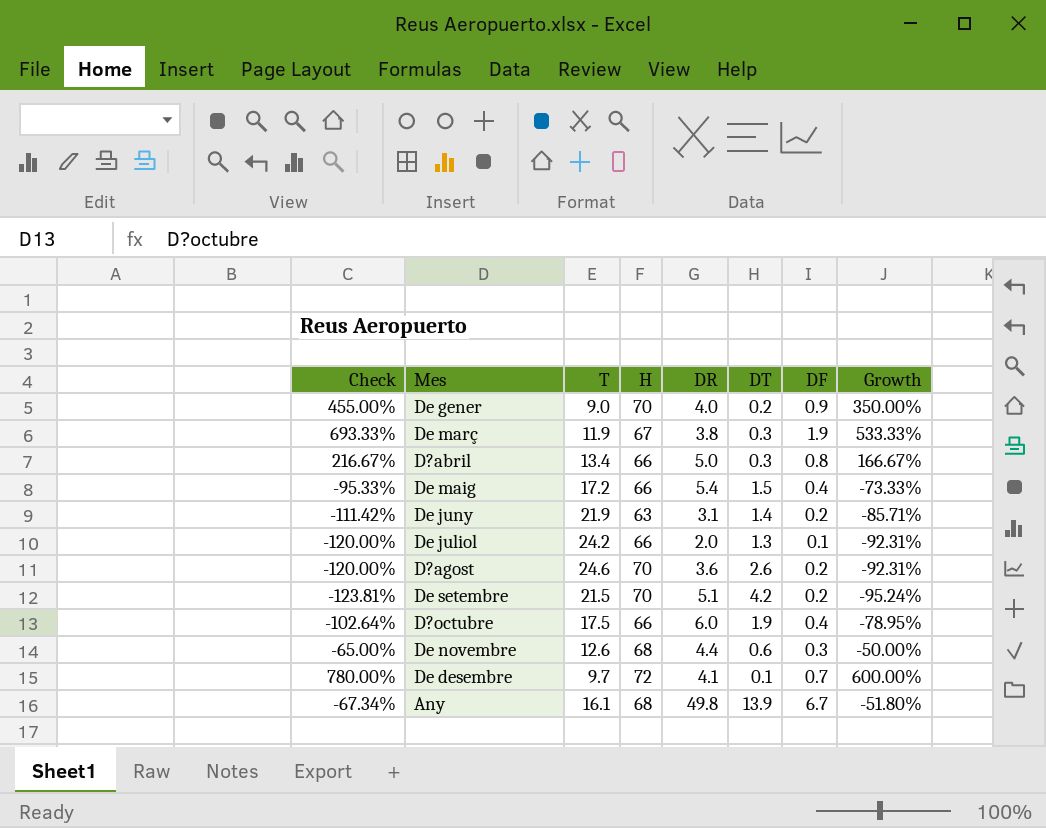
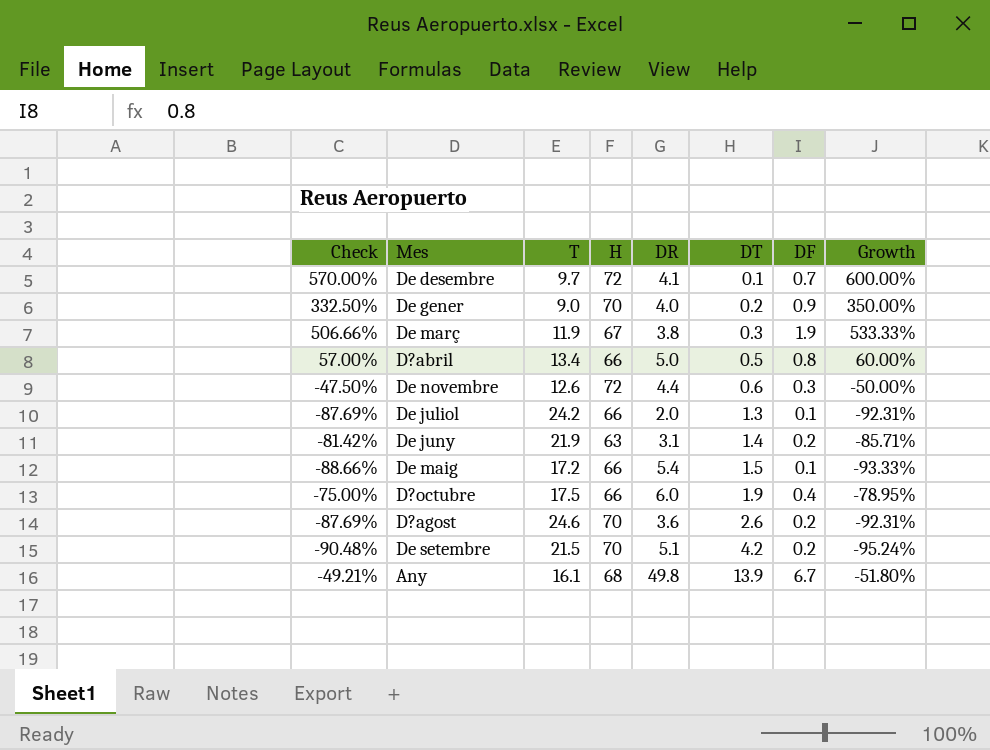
row order: none -> DT ascending
column Check | formula: [Growth] * 1.3 -> [Growth] * 0.95
D?abril | DT: 0.3 -> 0.5
D?abril | Growth: 166.67% -> 60.00%
De novembre | H: 68 -> 72
De maig | DF: 0.4 -> 0.1
De maig | Growth: -73.33% -> -93.33%

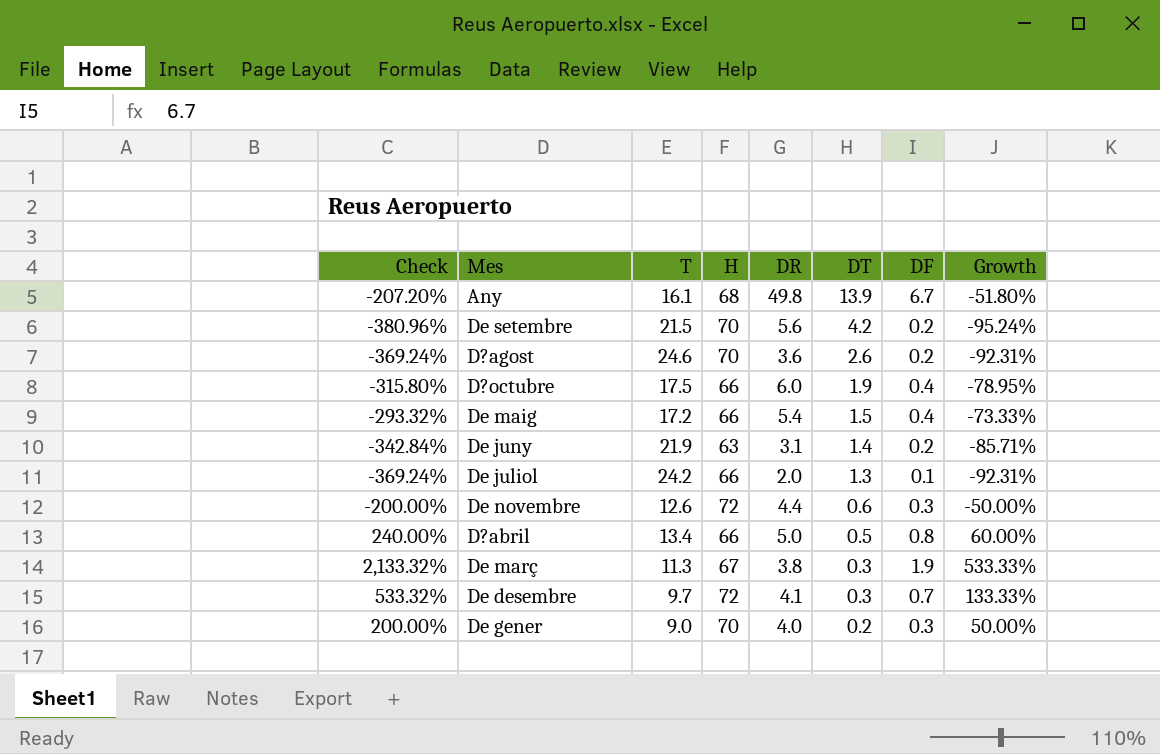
row order: DT ascending -> DT descending
column Check | formula: [Growth] * 0.95 -> [Growth] * 4
De setembre | DR: 5.1 -> 5.6
De maig | DF: 0.1 -> 0.4
De maig | Growth: -93.33% -> -73.33%
De març | T: 11.9 -> 11.3
De desembre | DT: 0.1 -> 0.3
De desembre | Growth: 600.00% -> 133.33%
De gener | DF: 0.9 -> 0.3
De gener | Growth: 350.00% -> 50.00%

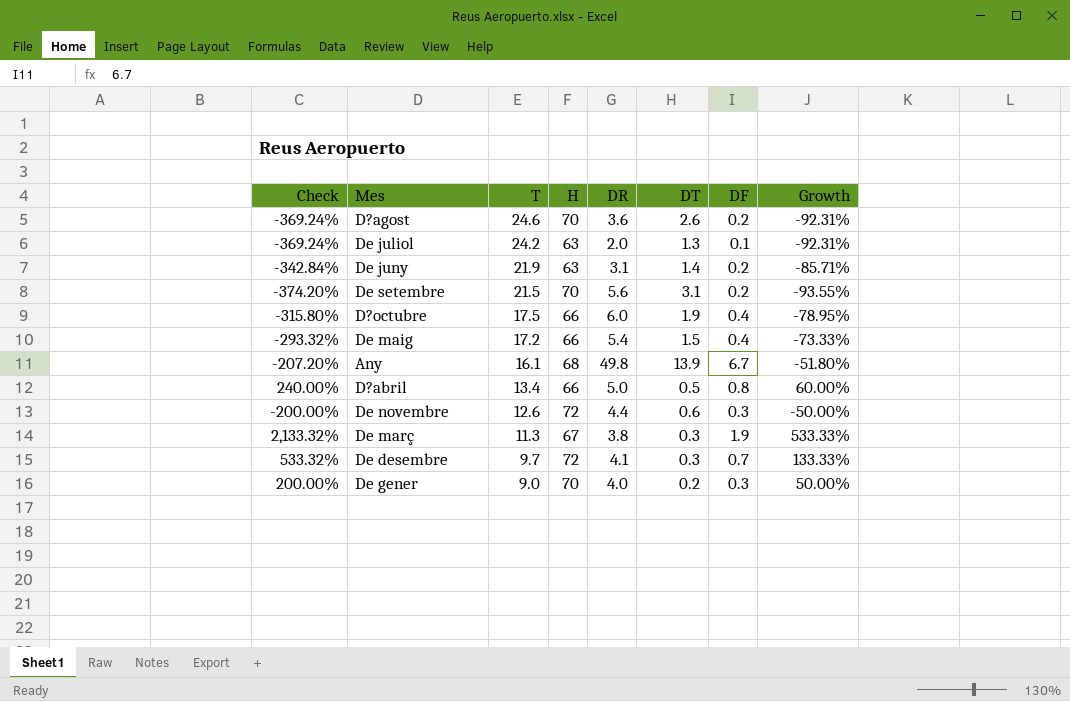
row order: DT descending -> T descending
De juliol | H: 66 -> 63
De setembre | Check: -380.96% -> -374.20%
De setembre | DT: 4.2 -> 3.1
De setembre | Growth: -95.24% -> -93.55%

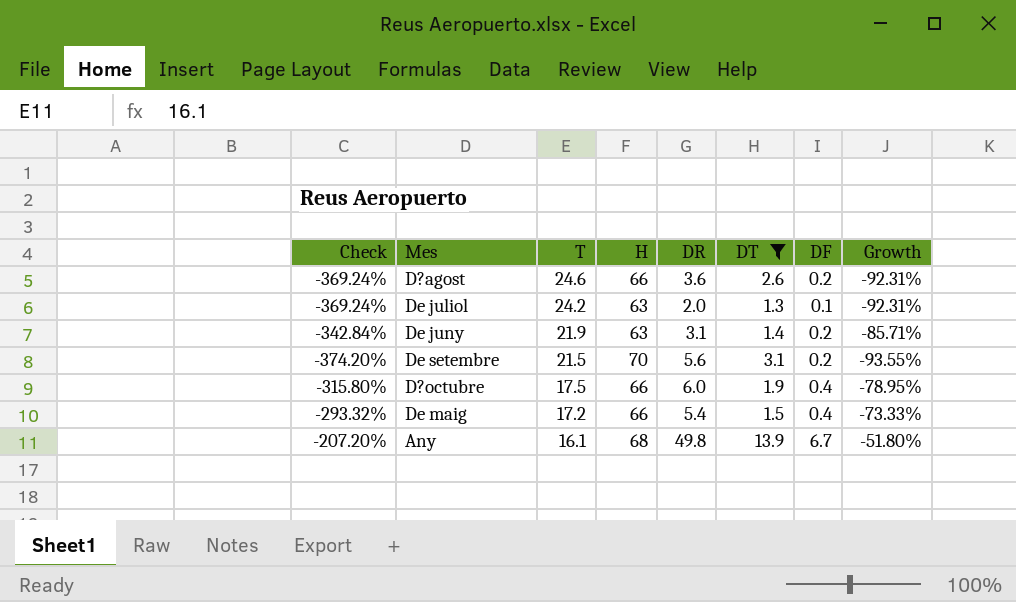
filter: none -> DT >= 1.3
D?agost | H: 70 -> 66

